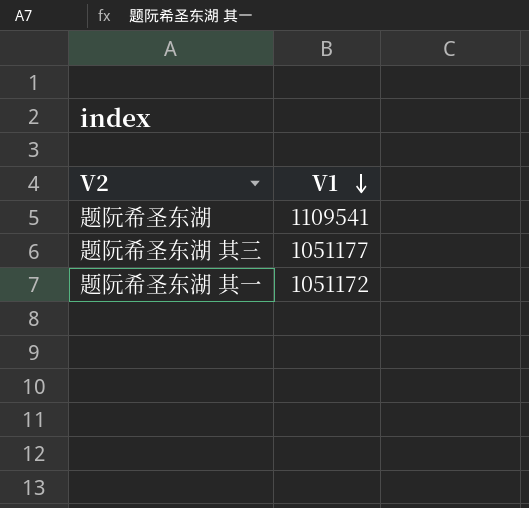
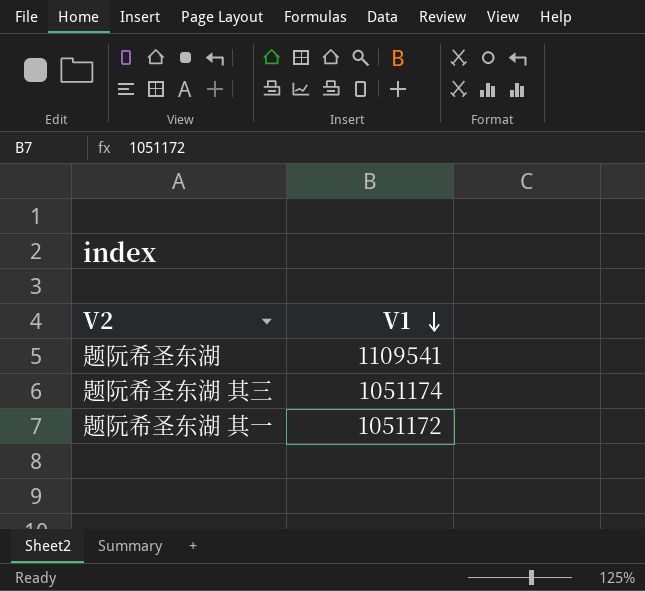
题阮希圣东湖 其三 | V1: 1051177 -> 1051174

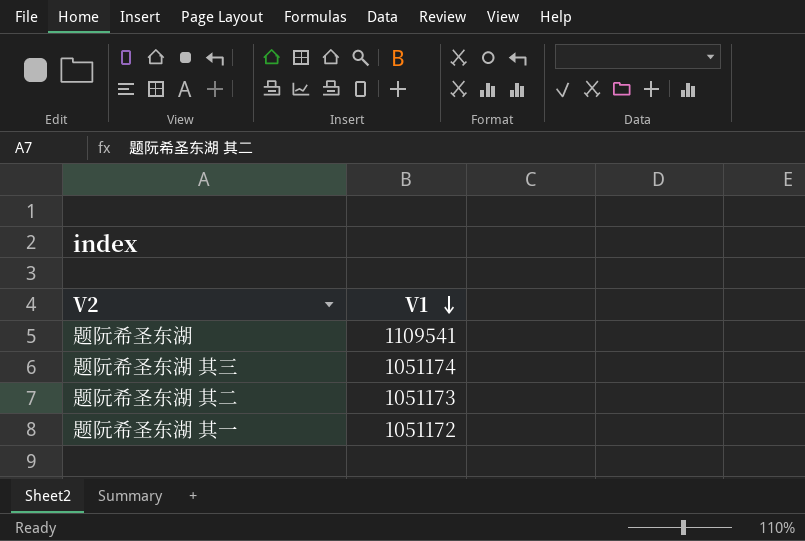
row 题阮希圣东湖 其二: none -> 1051173

